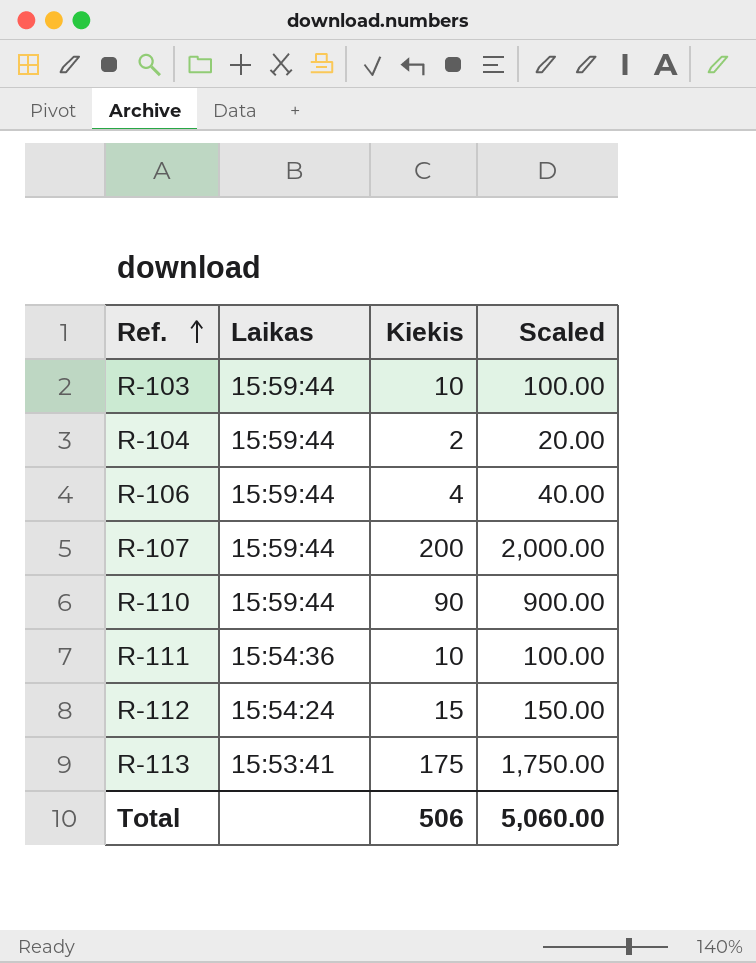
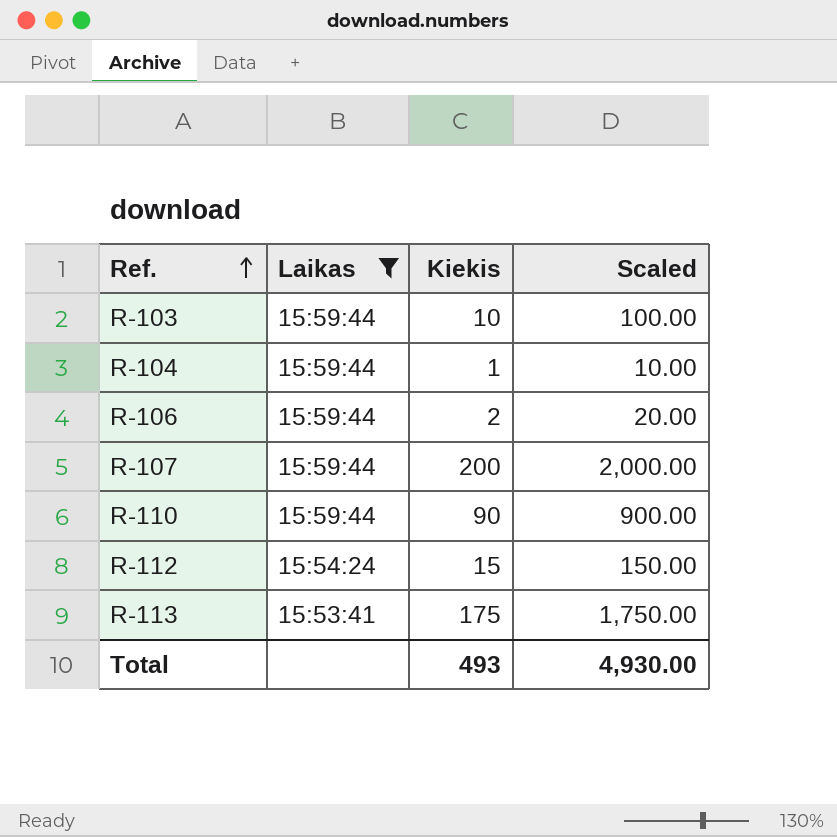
filter: none -> Laikas != 15:54:36
R-104 | Kiekis: 2 -> 1
R-104 | Scaled: 20.00 -> 10.00
R-106 | Kiekis: 4 -> 2
R-106 | Scaled: 40.00 -> 20.00
Total | Kiekis: 506 -> 493
Total | Scaled: 5,060.00 -> 4,930.00

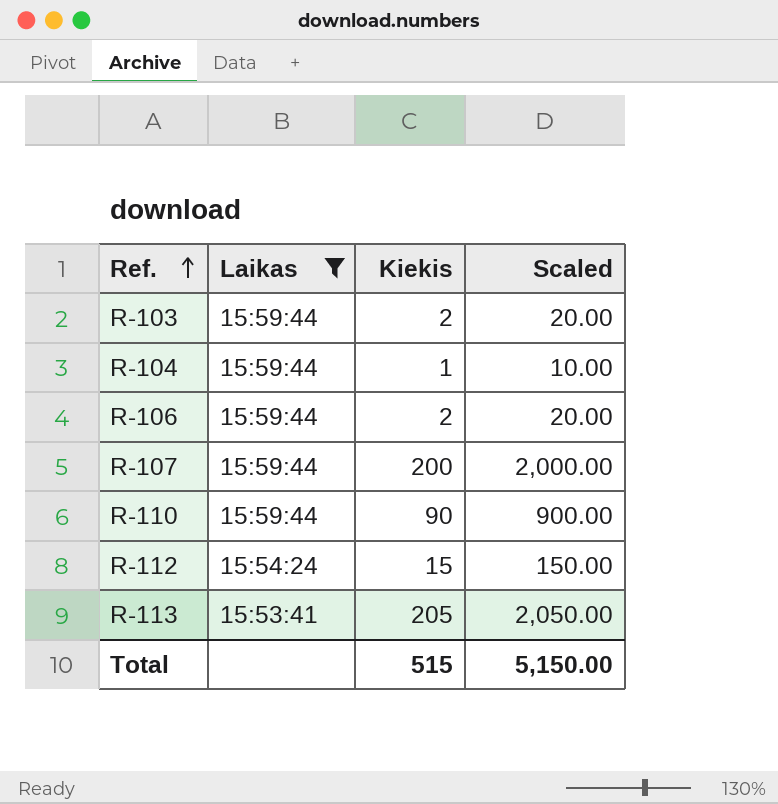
R-103 | Kiekis: 10 -> 2
R-103 | Scaled: 100.00 -> 20.00
R-113 | Kiekis: 175 -> 205
R-113 | Scaled: 1,750.00 -> 2,050.00
Total | Kiekis: 493 -> 515
Total | Scaled: 4,930.00 -> 5,150.00

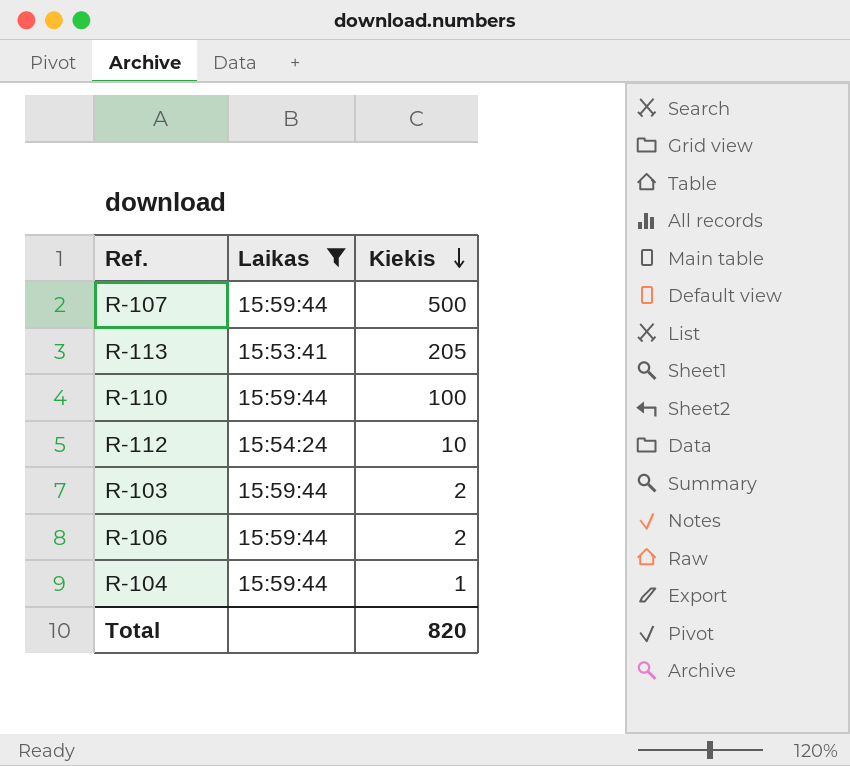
row order: Ref. ascending -> Kiekis descending
column Scaled | formula: [Kiekis] * 10 -> none
R-107 | Kiekis: 200 -> 500
R-110 | Kiekis: 90 -> 100
R-112 | Kiekis: 15 -> 10
Total | Kiekis: 515 -> 820

